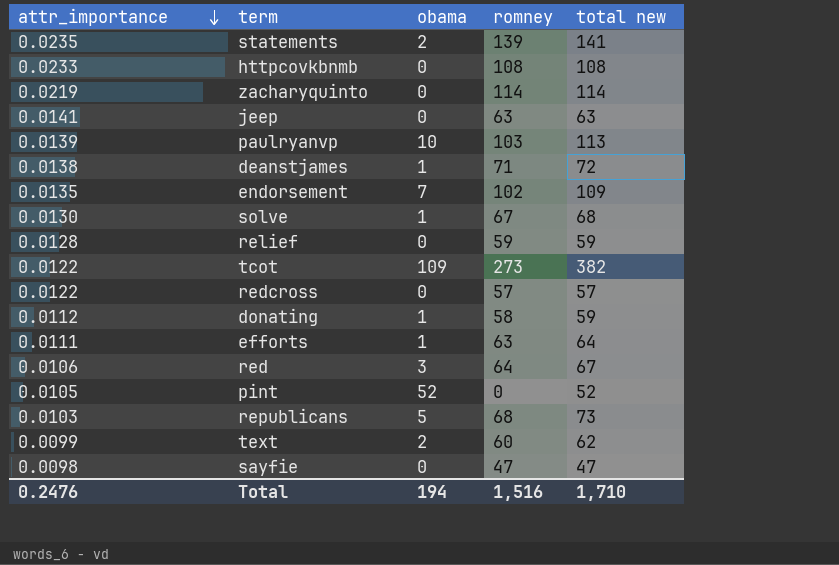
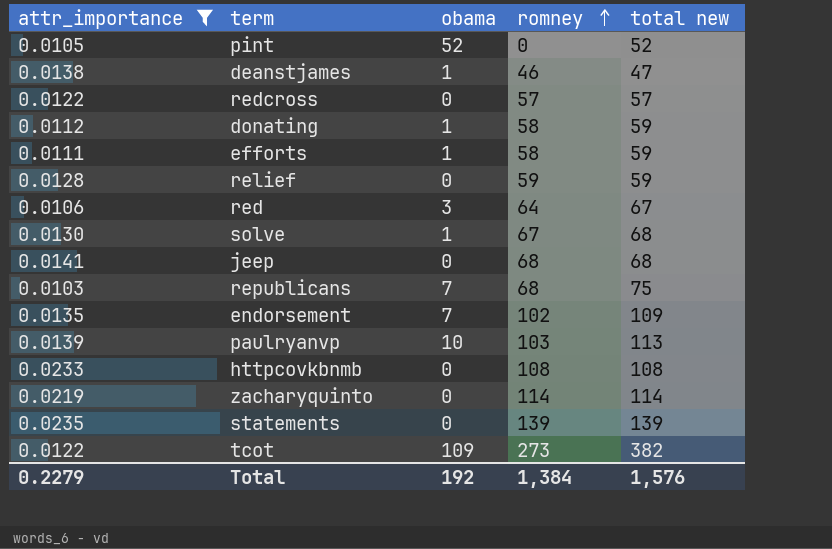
filter: none -> attr_importance >= 0.0103
row order: attr_importance descending -> romney ascending
deanstjames | romney: 71 -> 46
deanstjames | total new: 72 -> 47
efforts | romney: 63 -> 58
efforts | total new: 64 -> 59
jeep | romney: 63 -> 68
jeep | total new: 63 -> 68
republicans | obama: 5 -> 7
republicans | total new: 73 -> 75
statements | obama: 2 -> 0
statements | total new: 141 -> 139
Total | attr_importance: 0.2476 -> 0.2279
Total | obama: 194 -> 192
Total | romney: 1,516 -> 1,384
Total | total new: 1,710 -> 1,576

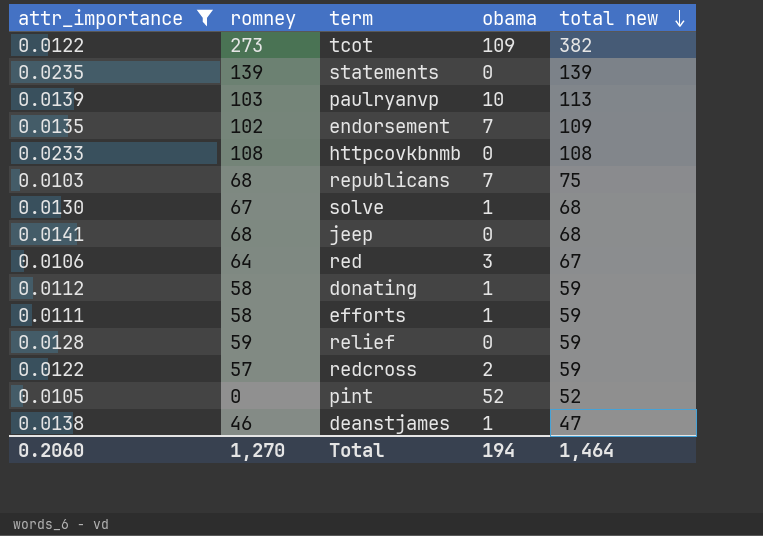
row order: romney ascending -> total new descending
column romney | position: 4 -> 2
row zacharyquinto: 0.0219 | 0 | 114 | 114 -> none
redcross | obama: 0 -> 2
redcross | total new: 57 -> 59
Total | attr_importance: 0.2279 -> 0.2060
Total | romney: 1,384 -> 1,270
Total | obama: 192 -> 194
Total | total new: 1,576 -> 1,464

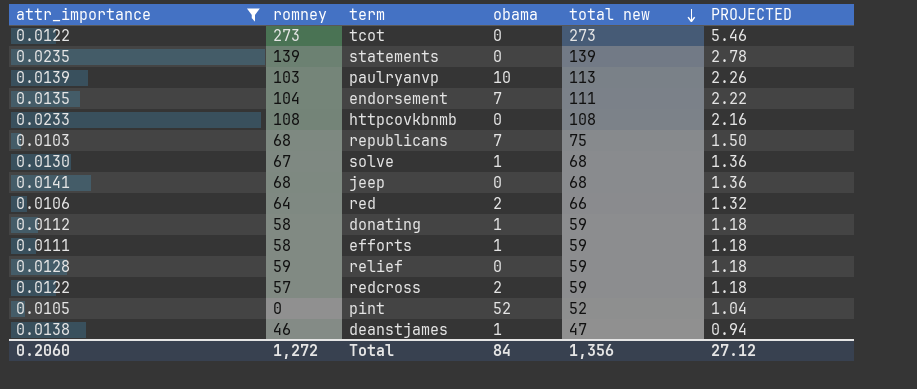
column PROJECTED | formula: none -> [total new] * 0.02
tcot | obama: 109 -> 0
tcot | total new: 382 -> 273
endorsement | romney: 102 -> 104
endorsement | total new: 109 -> 111
red | obama: 3 -> 2
red | total new: 67 -> 66
Total | romney: 1,270 -> 1,272
Total | obama: 194 -> 84
Total | total new: 1,464 -> 1,356

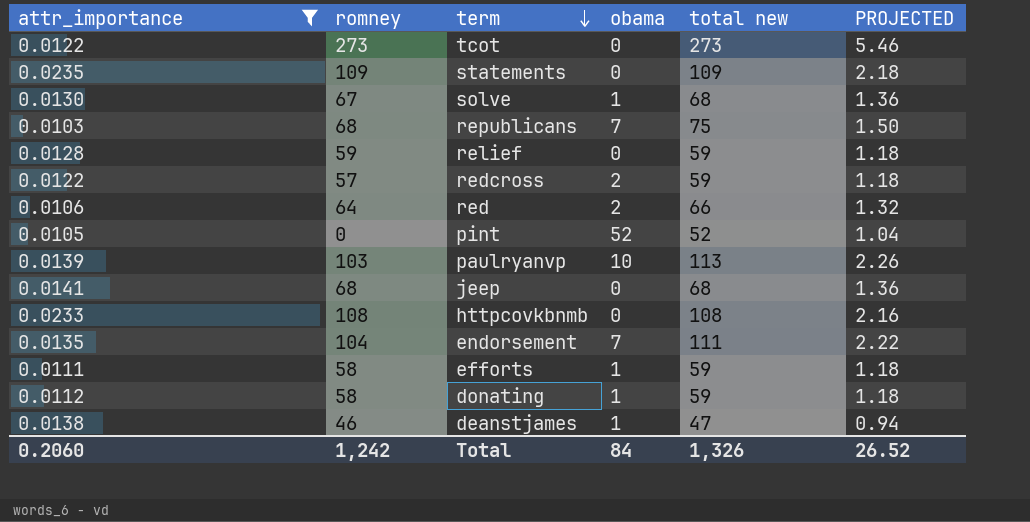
row order: total new descending -> term descending
statements | romney: 139 -> 109
statements | total new: 139 -> 109
statements | PROJECTED: 2.78 -> 2.18
Total | romney: 1,272 -> 1,242
Total | total new: 1,356 -> 1,326
Total | PROJECTED: 27.12 -> 26.52

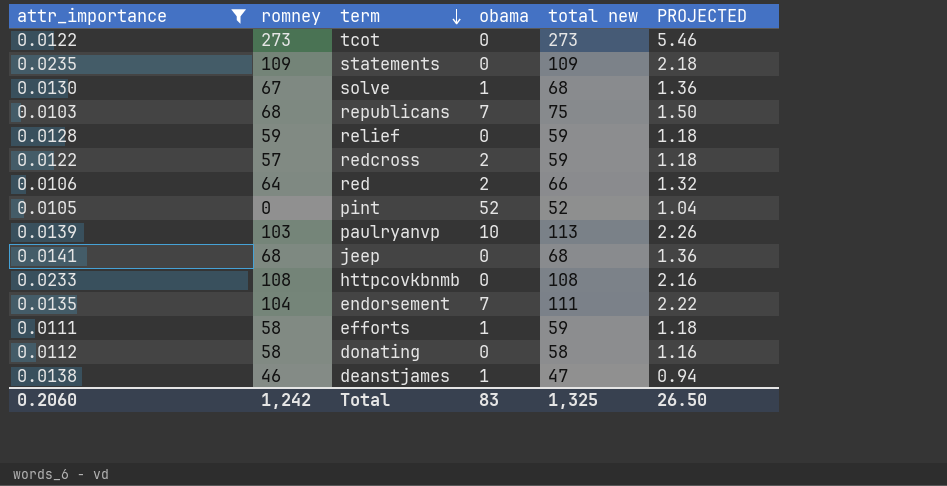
donating | obama: 1 -> 0
donating | total new: 59 -> 58
donating | PROJECTED: 1.18 -> 1.16
Total | obama: 84 -> 83
Total | total new: 1,326 -> 1,325
Total | PROJECTED: 26.52 -> 26.50

